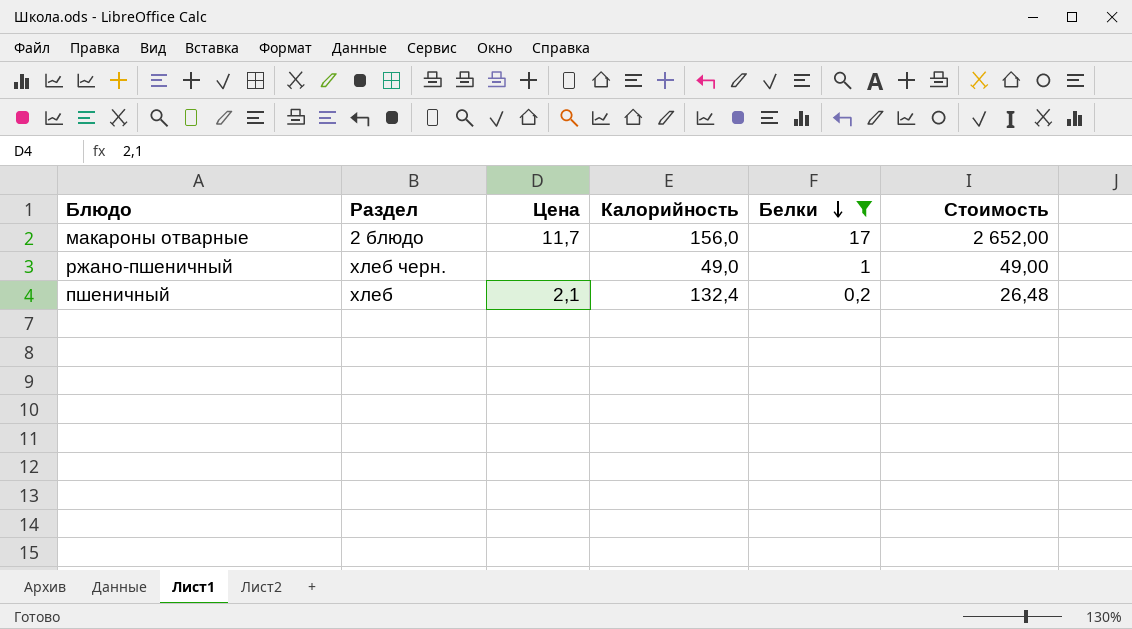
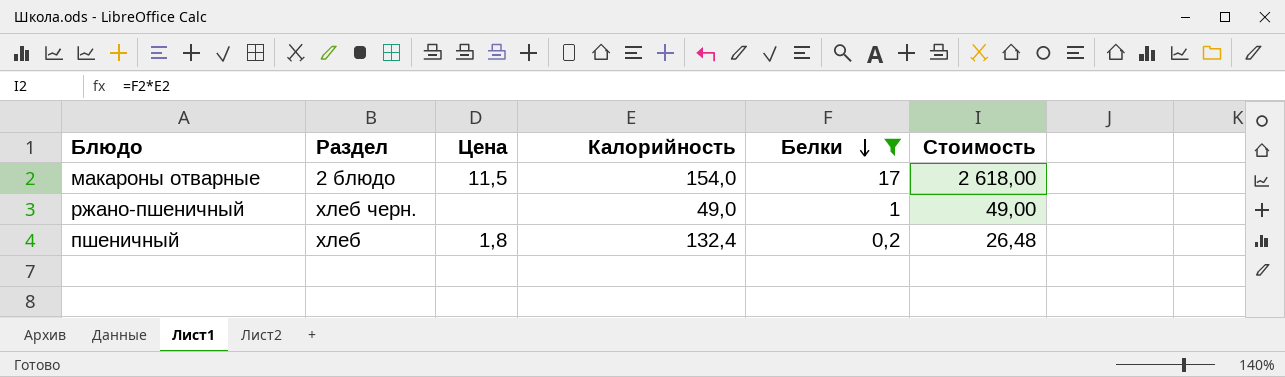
макароны отварные | Цена: 11,7 -> 11,5
макароны отварные | Калорийность: 156,0 -> 154,0
макароны отварные | Стоимость: 2 652,00 -> 2 618,00
пшеничный | Цена: 2,1 -> 1,8

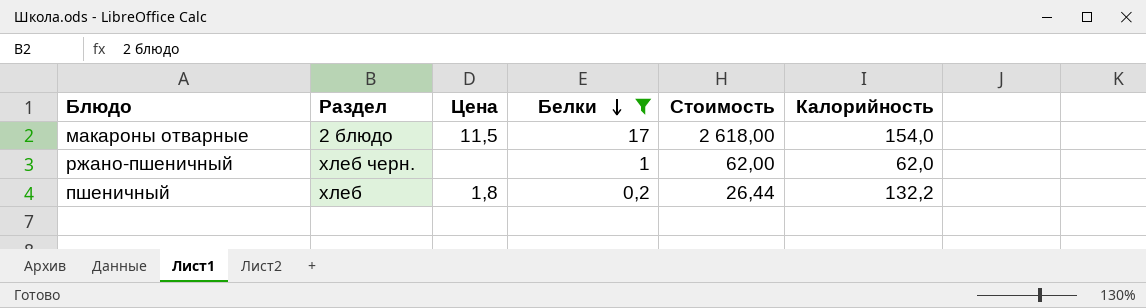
column Калорийность | position: 4 -> 6
ржано-пшеничный | Стоимость: 49,00 -> 62,00
ржано-пшеничный | Калорийность: 49,0 -> 62,0
пшеничный | Стоимость: 26,48 -> 26,44
пшеничный | Калорийность: 132,4 -> 132,2

